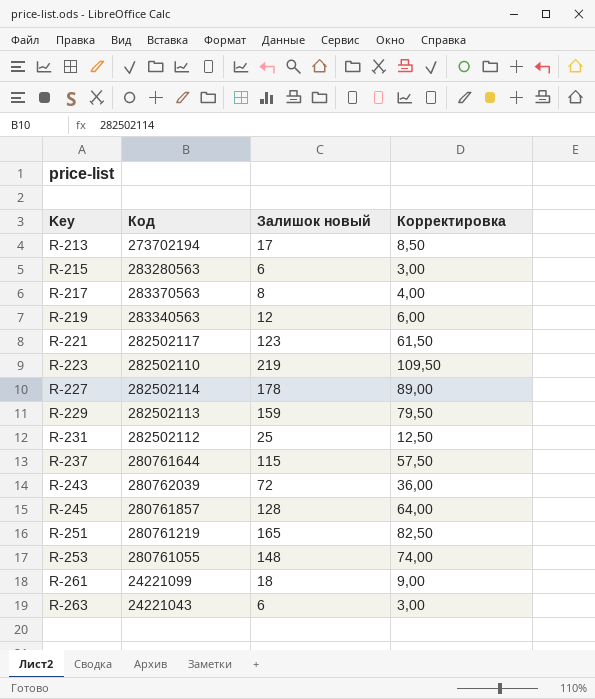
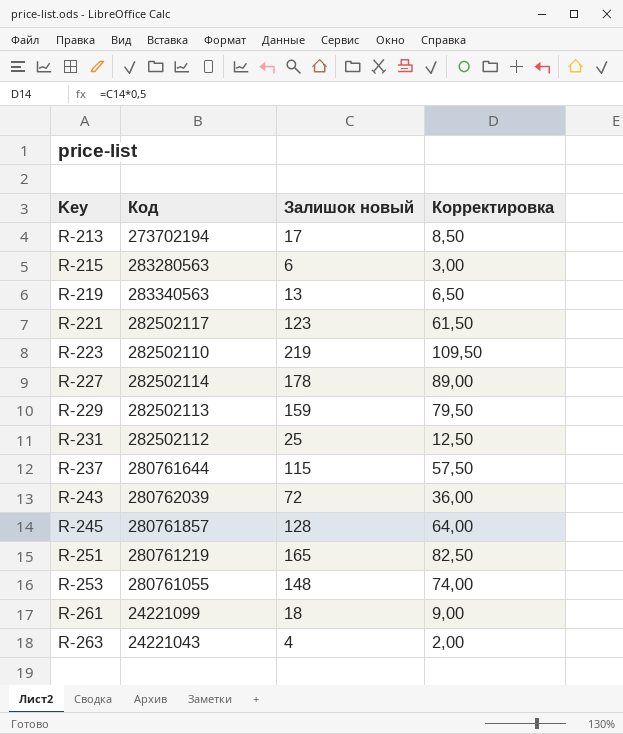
row R-217: 283370563 | 8 | 4,00 -> none
R-219 | Залишок новый: 12 -> 13
R-219 | Корректировка: 6,00 -> 6,50
R-263 | Залишок новый: 6 -> 4
R-263 | Корректировка: 3,00 -> 2,00

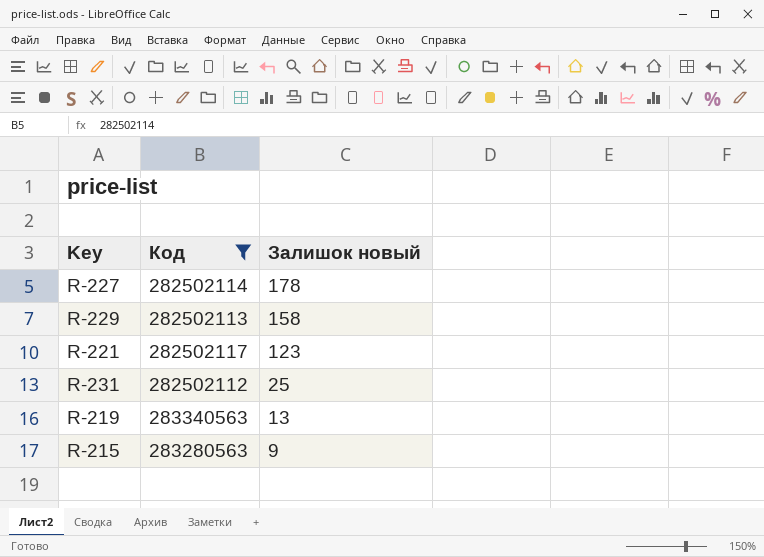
filter: none -> Код >= 282502112
row order: Key ascending -> Залишок новый descending
column Корректировка | formula: [Залишок новый] * 0,5 -> none
R-229 | Залишок новый: 159 -> 158
R-215 | Залишок новый: 6 -> 9

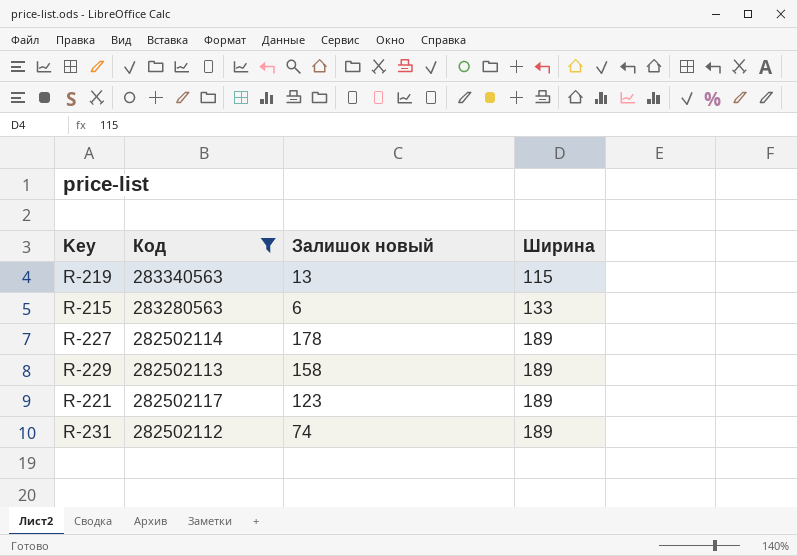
row order: Залишок новый descending -> Ширина ascending
column Ширина | position: none -> 4
R-215 | Залишок новый: 9 -> 6
R-231 | Залишок новый: 25 -> 74

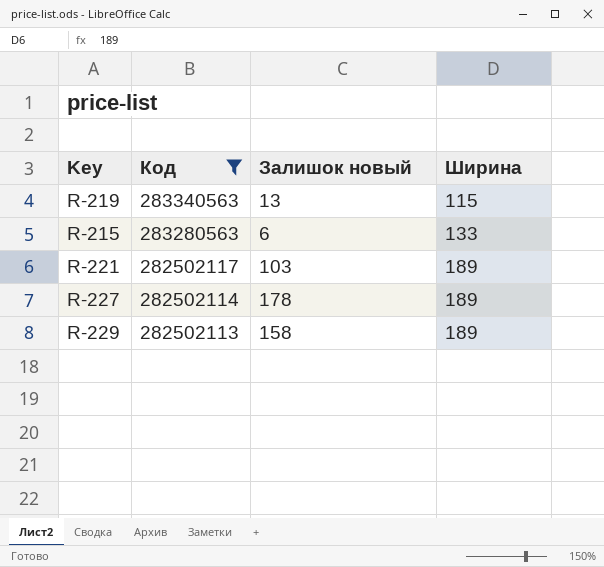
row order: Ширина ascending -> Код descending
row R-231: 282502112 | 74 | 189 -> none
R-221 | Залишок новый: 123 -> 103

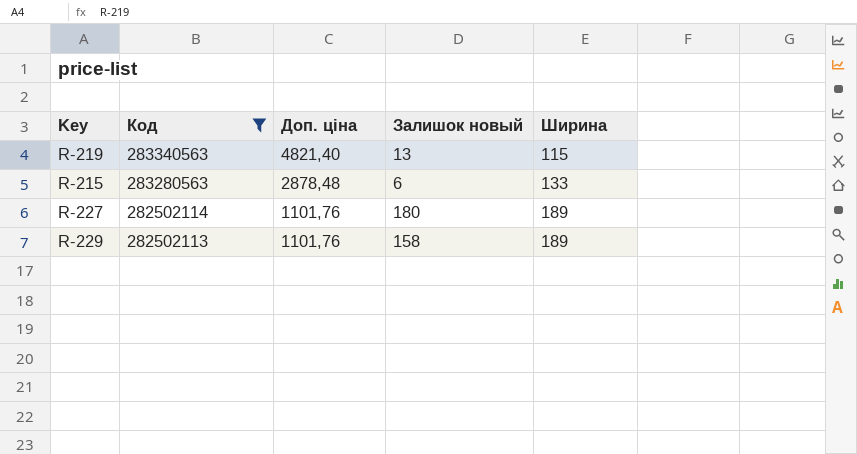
column Доп. ціна | position: none -> 3
row R-221: 282502117 | 103 | 189 -> none
R-227 | Залишок новый: 178 -> 180

